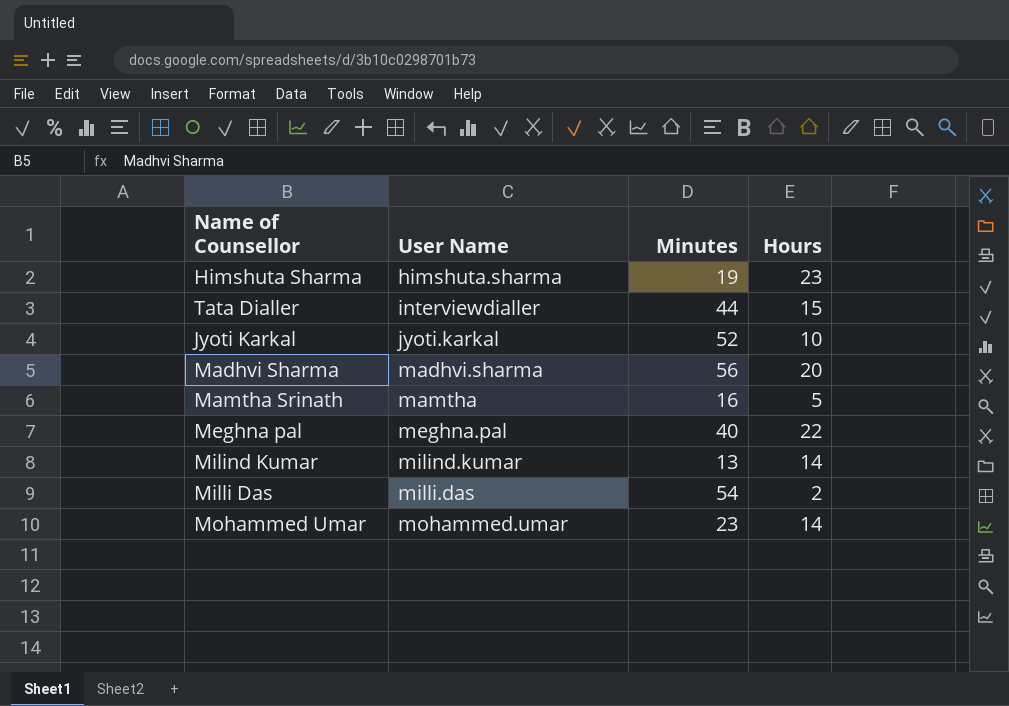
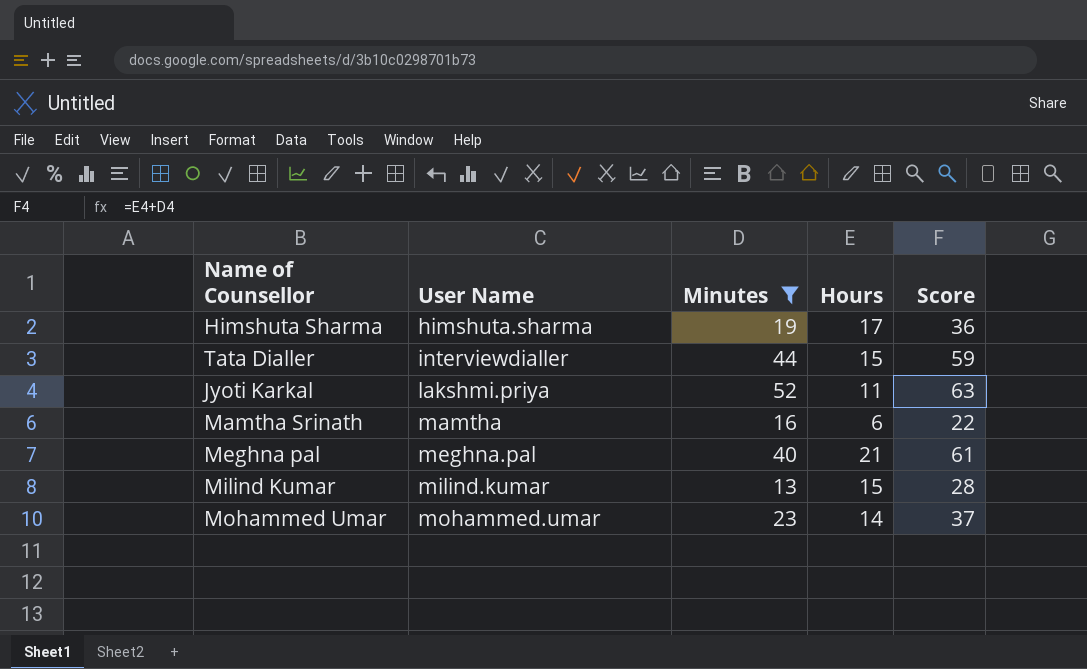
filter: none -> Minutes <= 52
column Score | formula: none -> [Minutes] + [Hours]
Himshuta Sharma | Hours: 23 -> 17
Jyoti Karkal | User Name: jyoti.karkal -> lakshmi.priya
Jyoti Karkal | Hours: 10 -> 11
Mamtha Srinath | Hours: 5 -> 6
Meghna pal | Hours: 22 -> 21
Milind Kumar | Hours: 14 -> 15

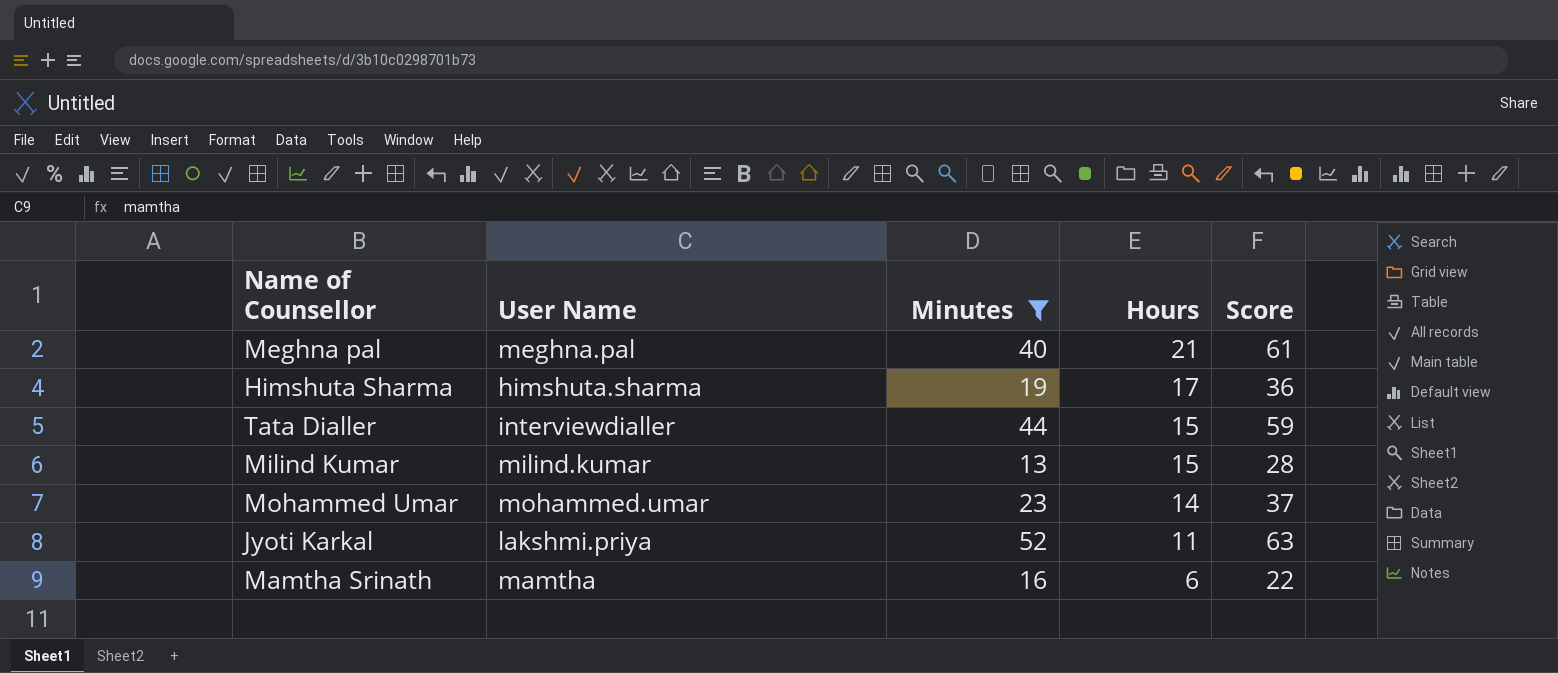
row order: User Name ascending -> Hours descending

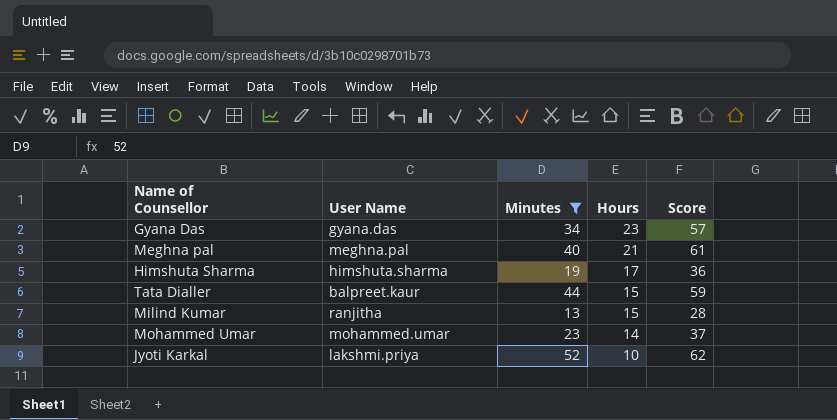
row Mamtha Srinath: mamtha | 16 | 6 | 22 -> none
row Gyana Das: none -> gyana.das | 34 | 23 | 57
Tata Dialler | User Name: interviewdialler -> balpreet.kaur
Milind Kumar | User Name: milind.kumar -> ranjitha
Jyoti Karkal | Hours: 11 -> 10
Jyoti Karkal | Score: 63 -> 62

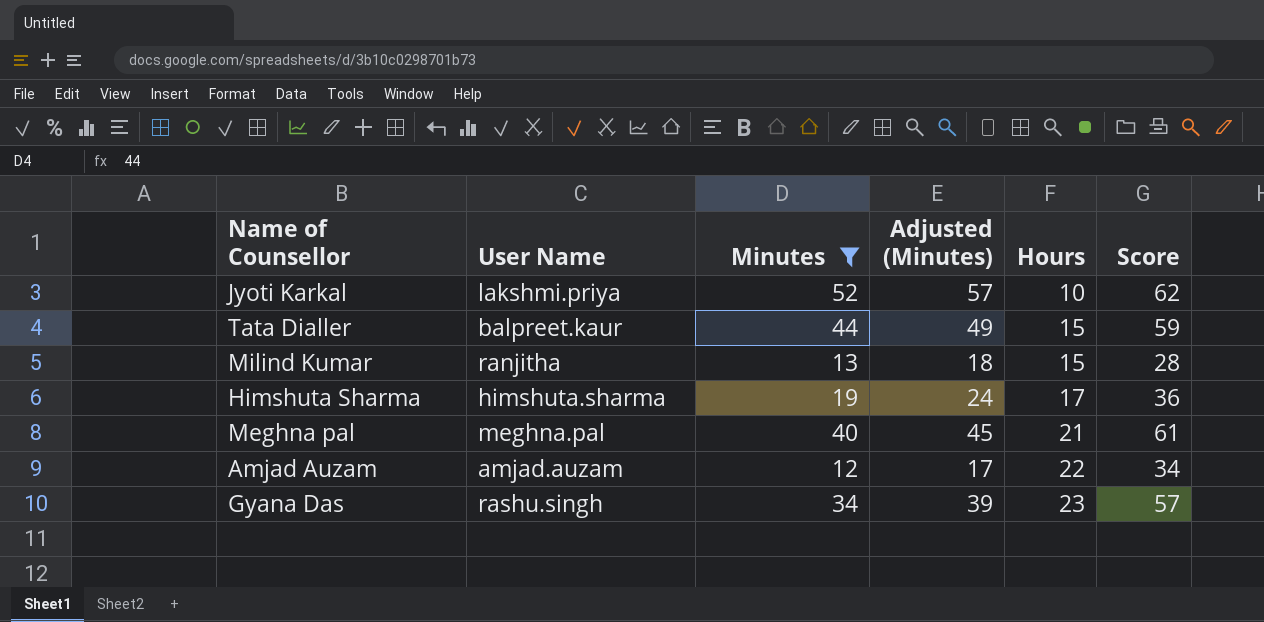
row order: Hours descending -> Hours ascending
column Adjusted (Minutes) | formula: none -> [Minutes] + 5
row Mohammed Umar: mohammed.umar | 23 | 14 | 37 -> none
row Amjad Auzam: none -> amjad.auzam | 12 | 17 | 22 | 34
Gyana Das | User Name: gyana.das -> rashu.singh

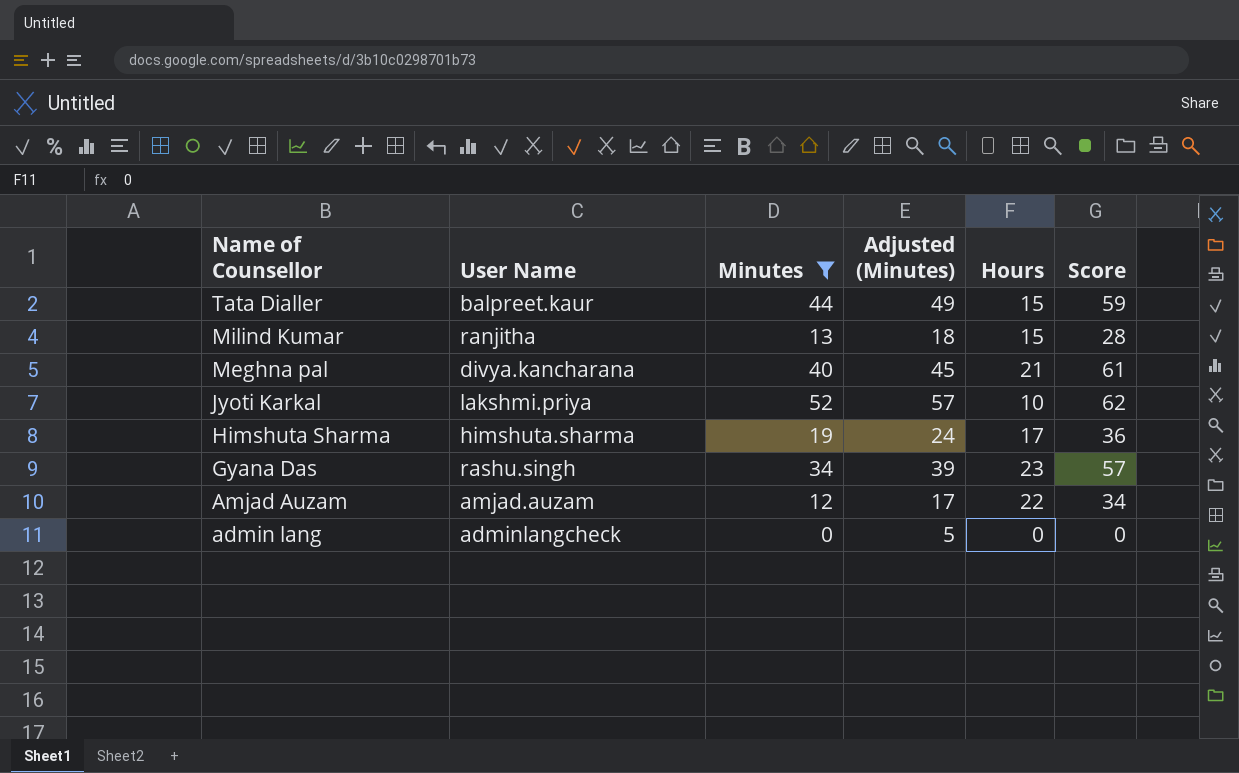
row order: Hours ascending -> Name of Counsellor descending
Meghna pal | User Name: meghna.pal -> divya.kancharana
row admin lang: none -> adminlangcheck | 0 | 5 | 0 | 0

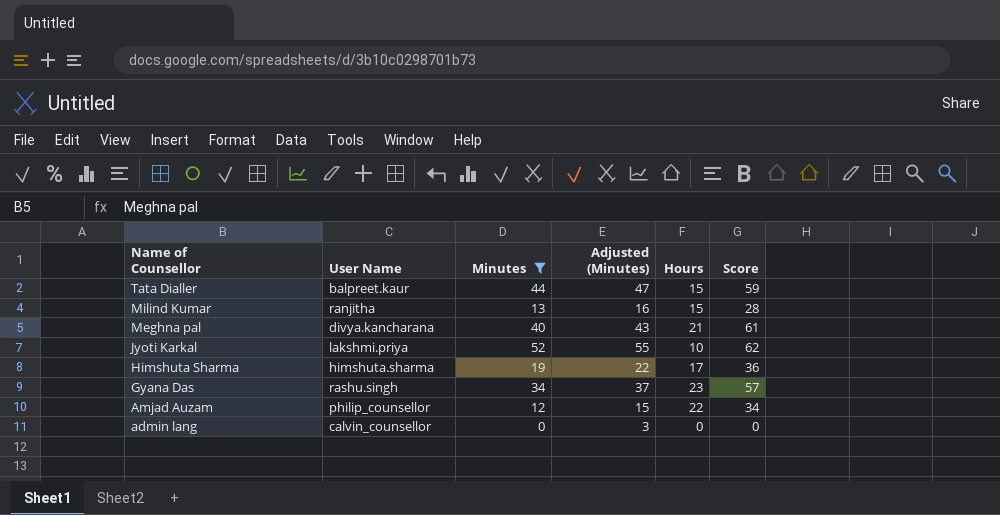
column Adjusted (Minutes) | formula: [Minutes] + 5 -> [Minutes] + 3
Amjad Auzam | User Name: amjad.auzam -> philip_counsellor
admin lang | User Name: adminlangcheck -> calvin_counsellor

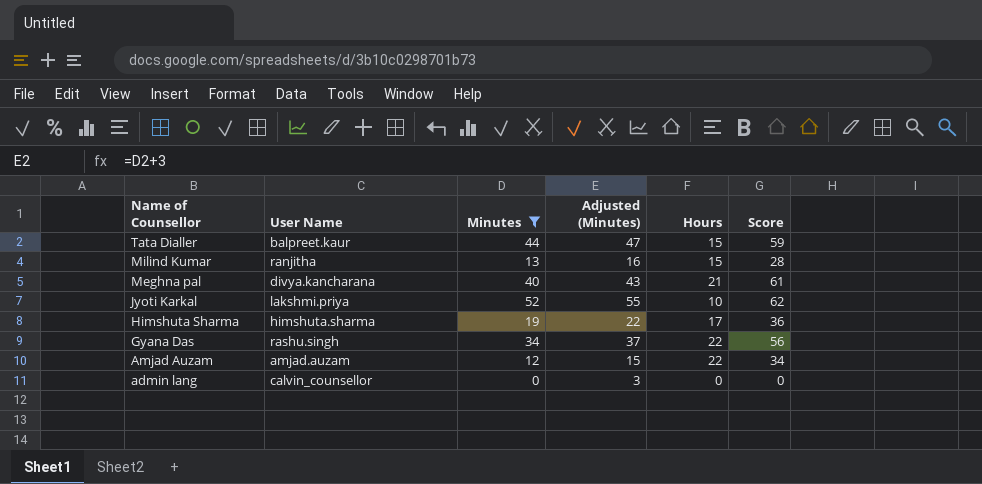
Gyana Das | Hours: 23 -> 22
Gyana Das | Score: 57 -> 56
Amjad Auzam | User Name: philip_counsellor -> amjad.auzam

